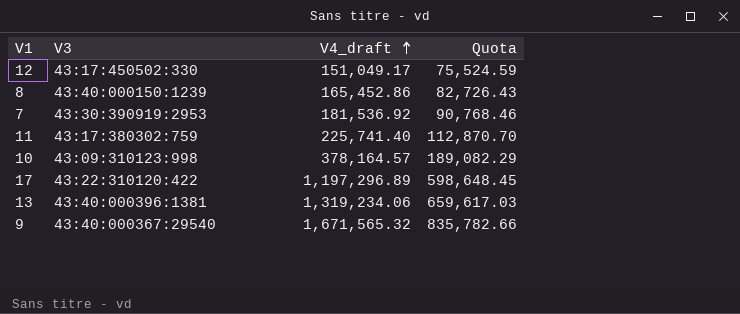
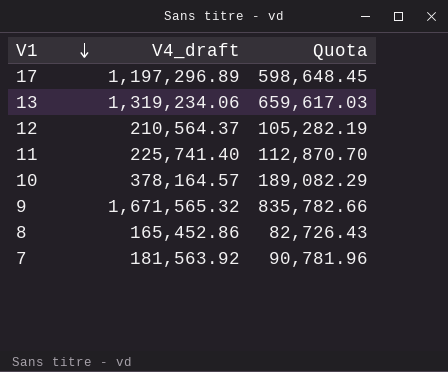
row order: V4_draft ascending -> V1 descending
column V3 | position: 2 -> none
12 | V4_draft: 151,049.17 -> 210,564.37
12 | Quota: 75,524.59 -> 105,282.19
7 | V4_draft: 181,536.92 -> 181,563.92
7 | Quota: 90,768.46 -> 90,781.96

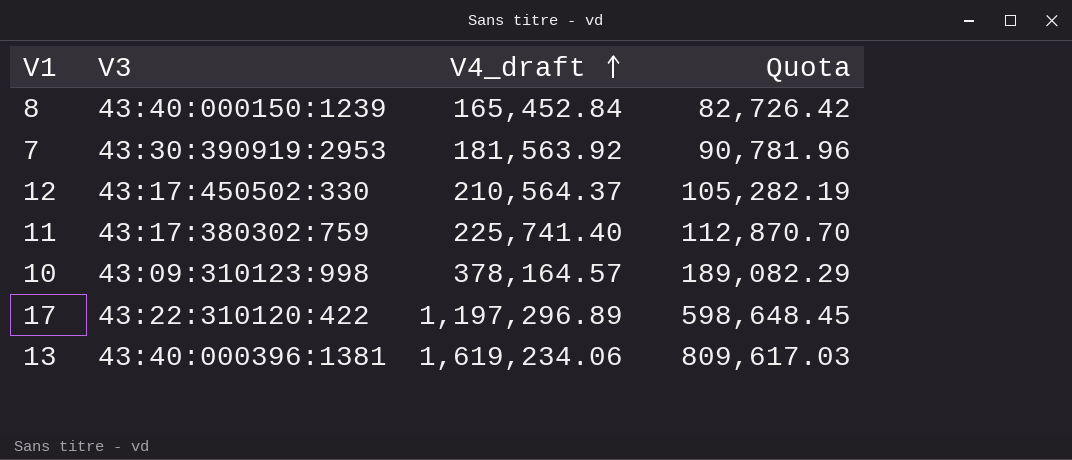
row order: V1 descending -> V4_draft ascending
column V3 | position: none -> 2
row 9: 1,671,565.32 | 835,782.66 -> none
8 | V4_draft: 165,452.86 -> 165,452.84
8 | Quota: 82,726.43 -> 82,726.42
13 | V4_draft: 1,319,234.06 -> 1,619,234.06
13 | Quota: 659,617.03 -> 809,617.03

